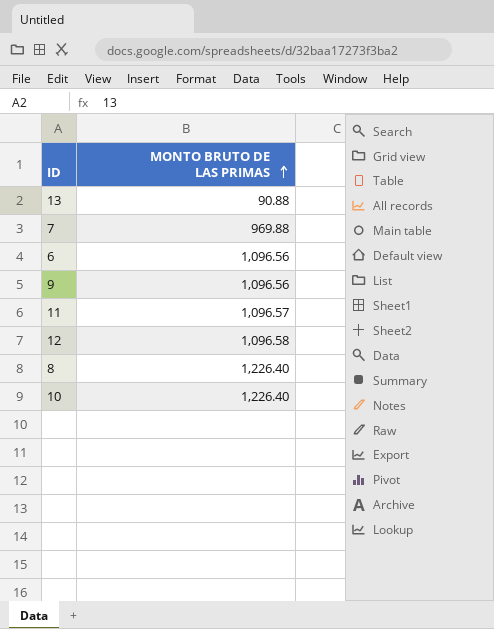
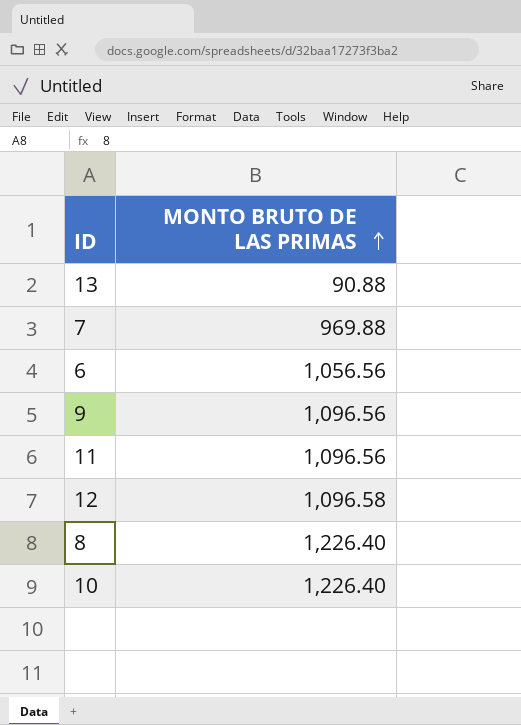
6 | MONTO BRUTO DE LAS PRIMAS: 1,096.56 -> 1,056.56
11 | MONTO BRUTO DE LAS PRIMAS: 1,096.57 -> 1,096.56

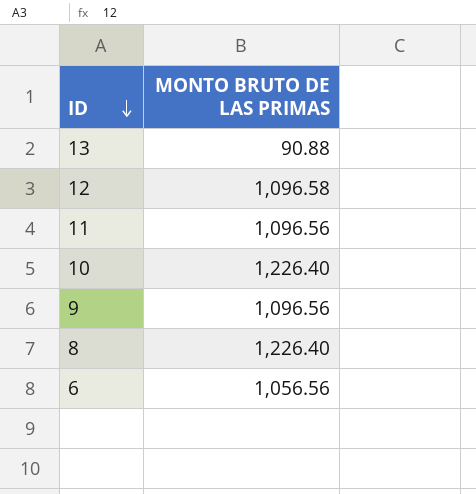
row order: MONTO BRUTO DE LAS PRIMAS ascending -> ID descending
row 7: 969.88 -> none

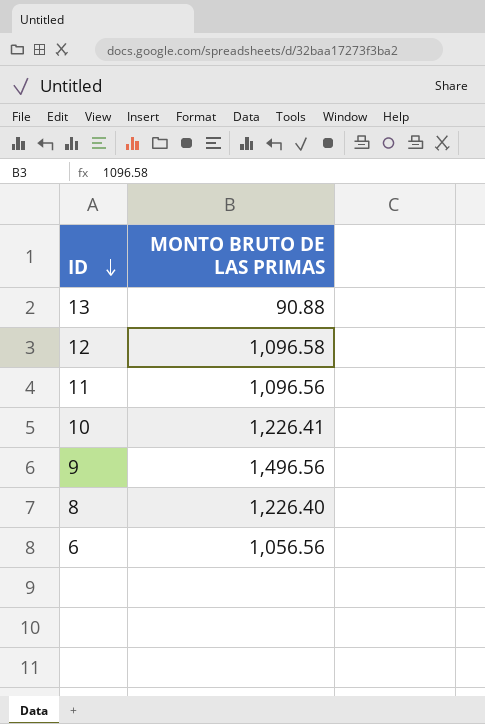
10 | MONTO BRUTO DE LAS PRIMAS: 1,226.40 -> 1,226.41
9 | MONTO BRUTO DE LAS PRIMAS: 1,096.56 -> 1,496.56

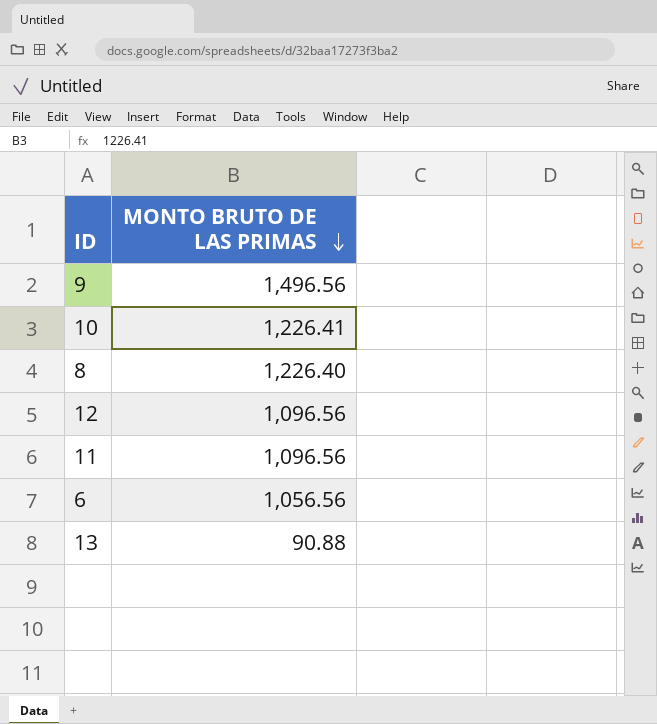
row order: ID descending -> MONTO BRUTO DE LAS PRIMAS descending
12 | MONTO BRUTO DE LAS PRIMAS: 1,096.58 -> 1,096.56

